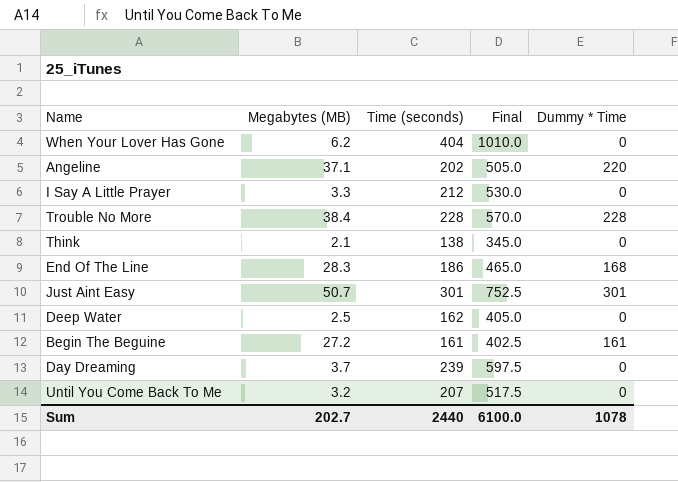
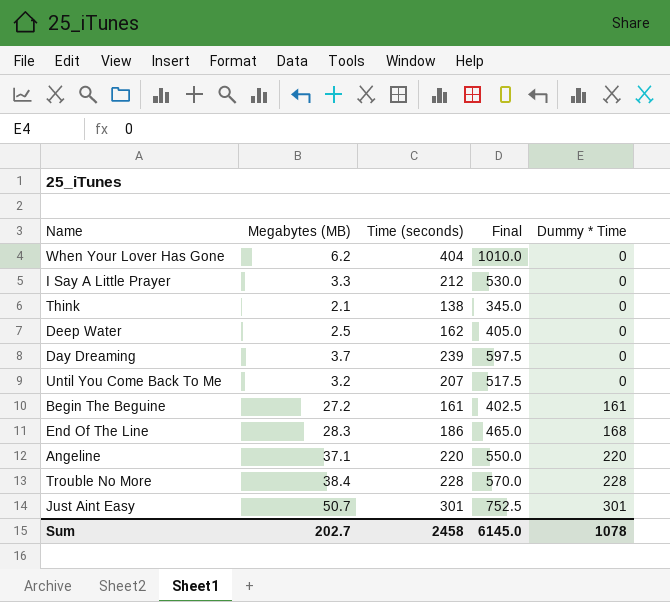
row order: none -> Dummy * Time ascending
Angeline | Time (seconds): 202 -> 220
Angeline | Final: 505.0 -> 550.0
Sum | Time (seconds): 2440 -> 2458
Sum | Final: 6100.0 -> 6145.0

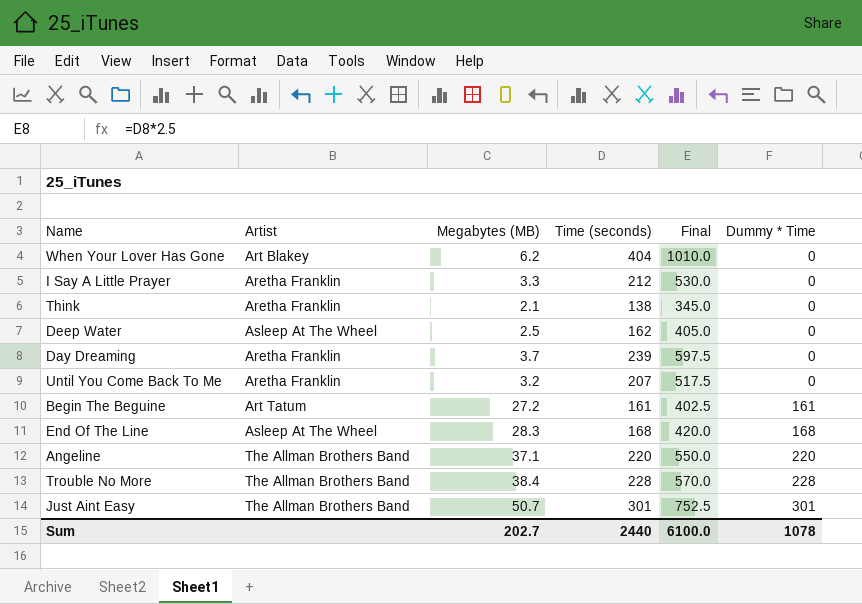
column Artist | position: none -> 2
End Of The Line | Time (seconds): 186 -> 168
End Of The Line | Final: 465.0 -> 420.0
Sum | Time (seconds): 2458 -> 2440
Sum | Final: 6145.0 -> 6100.0

